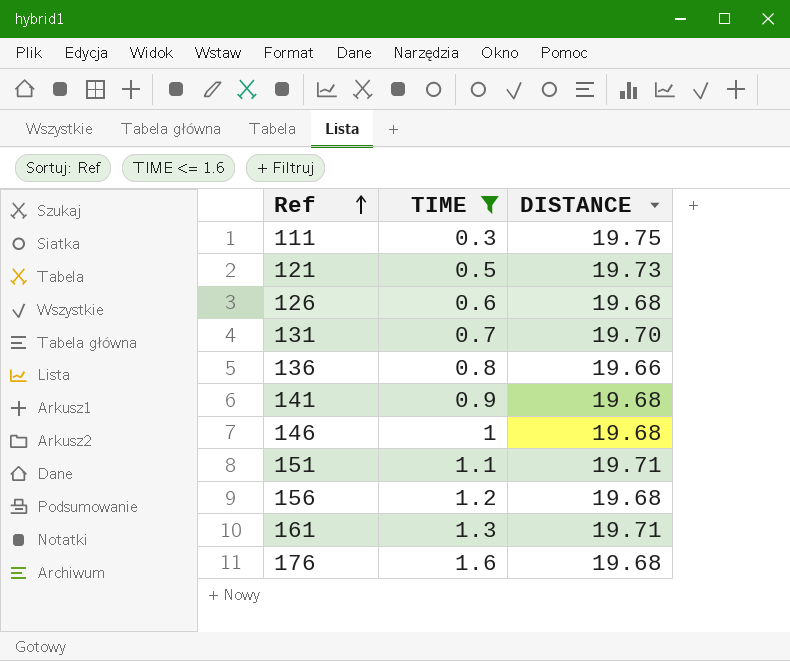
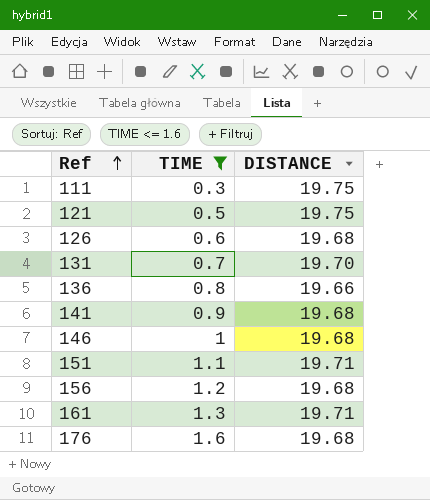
121 | DISTANCE: 19.73 -> 19.75

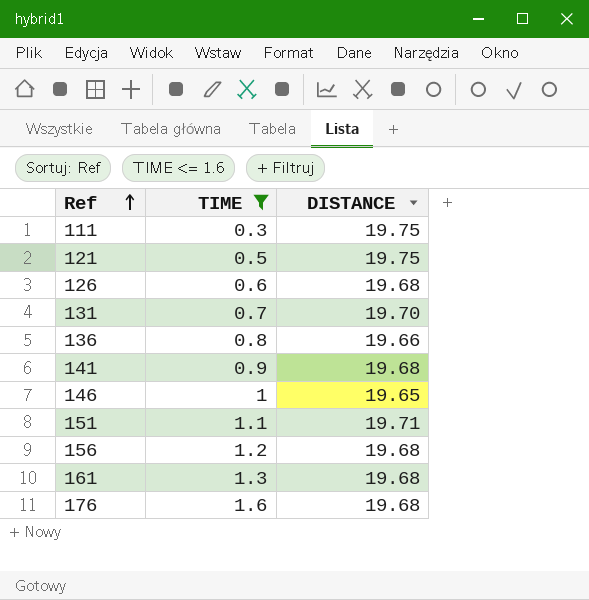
146 | DISTANCE: 19.68 -> 19.65
161 | DISTANCE: 19.71 -> 19.68

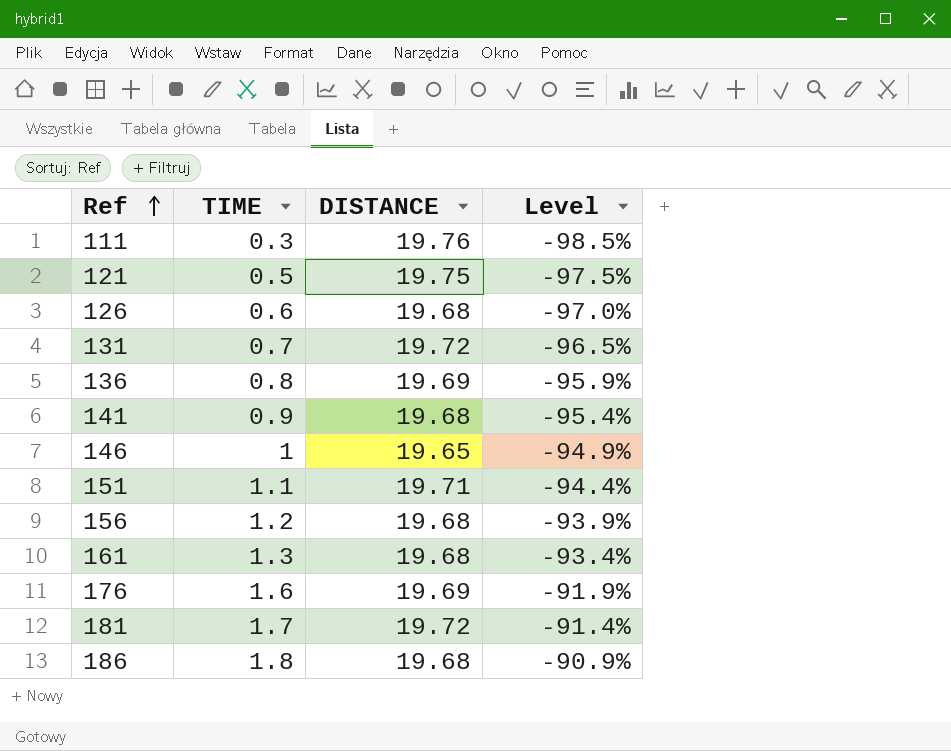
filter: TIME <= 1.6 -> none
column Level | formula: none -> ([TIME] - [DISTANCE]) / [DISTANCE]
111 | DISTANCE: 19.75 -> 19.76
131 | DISTANCE: 19.70 -> 19.72
136 | DISTANCE: 19.66 -> 19.69
176 | DISTANCE: 19.68 -> 19.69

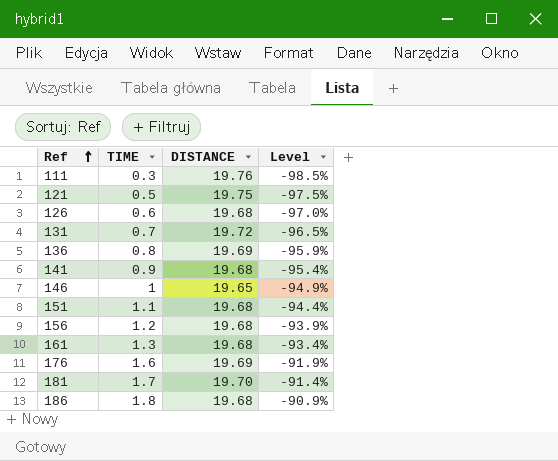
151 | DISTANCE: 19.71 -> 19.68
181 | DISTANCE: 19.72 -> 19.70

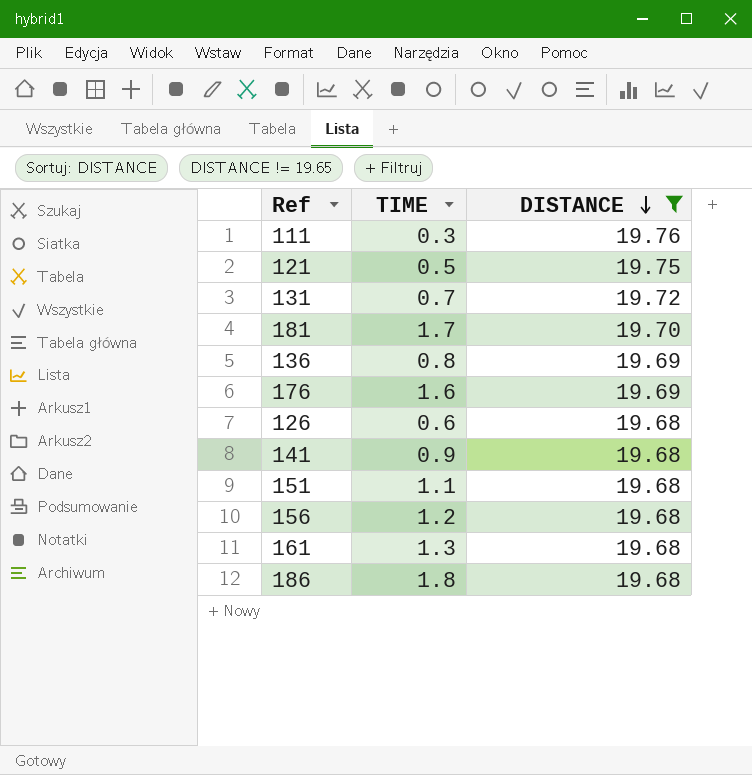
filter: none -> DISTANCE != 19.65
row order: Ref ascending -> DISTANCE descending
column Level | formula: ([TIME] - [DISTANCE]) / [DISTANCE] -> none

